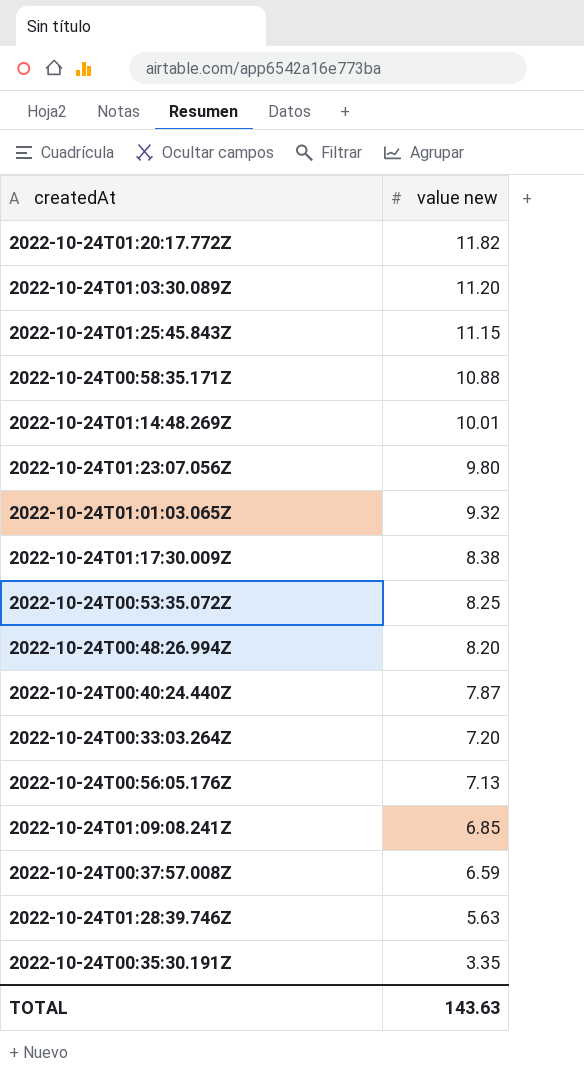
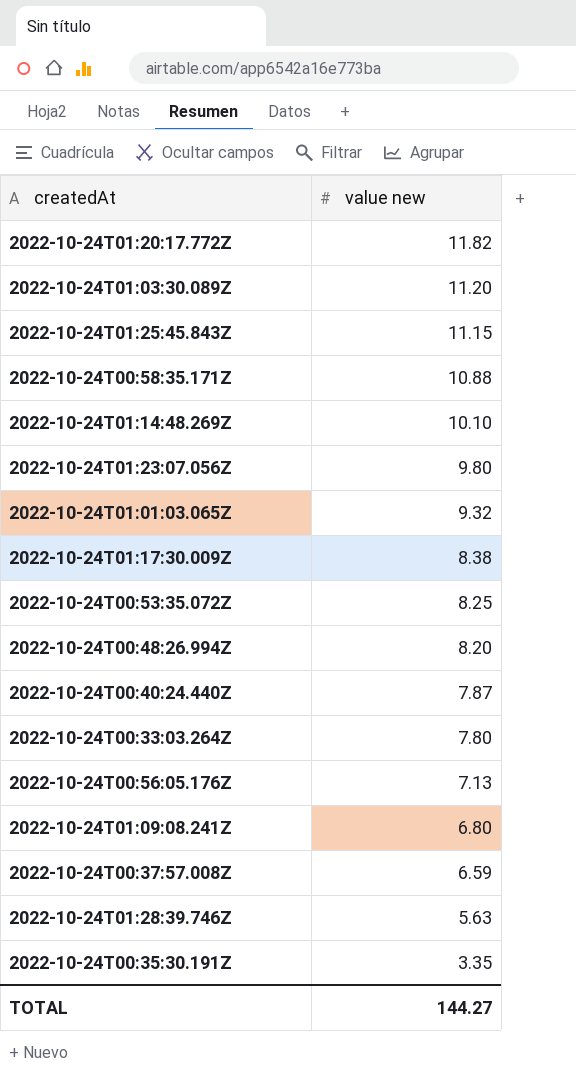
2022-10-24T01:14:48.269Z | value new: 10.01 -> 10.10
2022-10-24T00:33:03.264Z | value new: 7.20 -> 7.80
2022-10-24T01:09:08.241Z | value new: 6.85 -> 6.80
TOTAL | value new: 143.63 -> 144.27

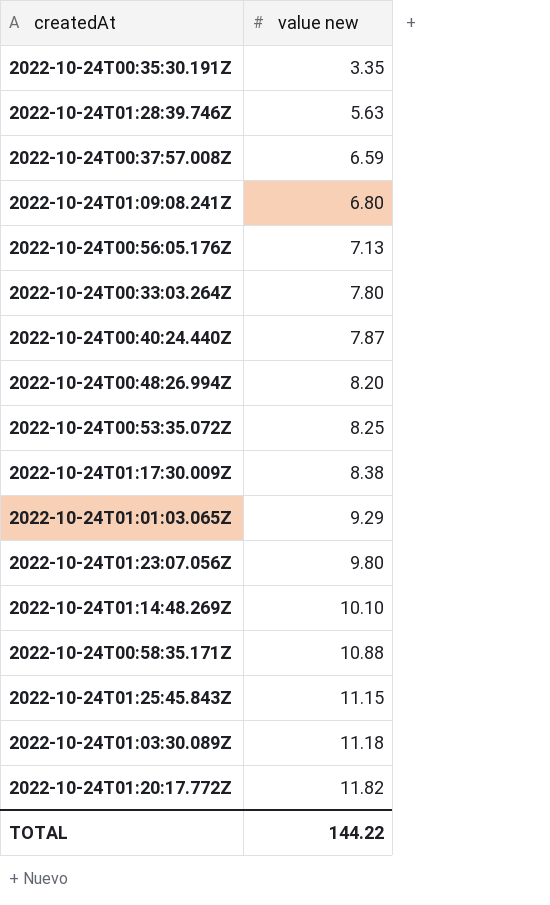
row order: value new descending -> value new ascending
2022-10-24T01:01:03.065Z | value new: 9.32 -> 9.29
2022-10-24T01:03:30.089Z | value new: 11.20 -> 11.18
TOTAL | value new: 144.27 -> 144.22

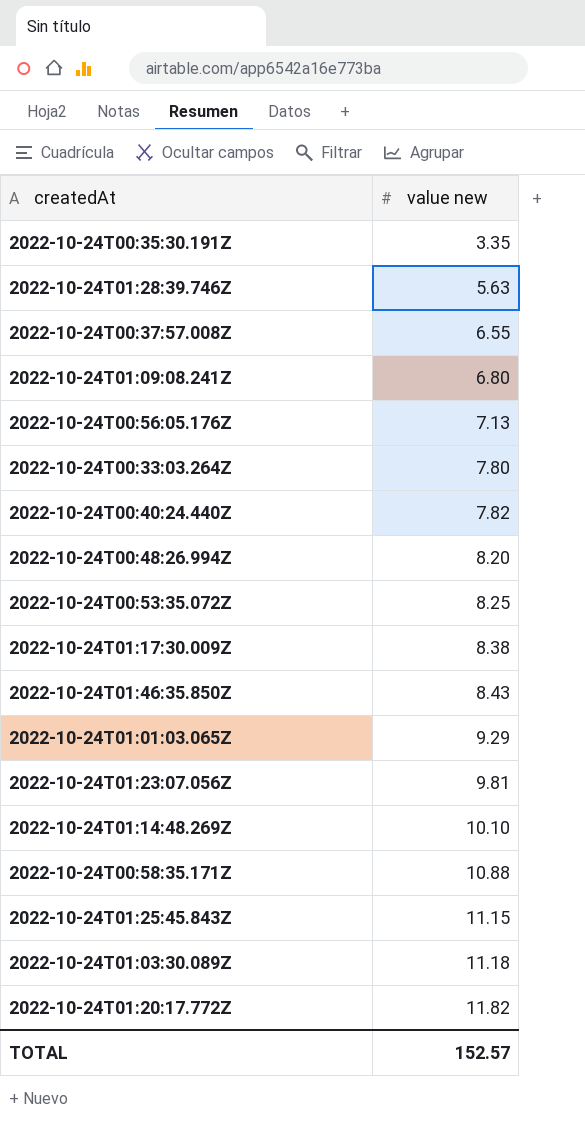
2022-10-24T00:37:57.008Z | value new: 6.59 -> 6.55
2022-10-24T00:40:24.440Z | value new: 7.87 -> 7.82
row 2022-10-24T01:46:35.850Z: none -> 8.43
2022-10-24T01:23:07.056Z | value new: 9.80 -> 9.81
TOTAL | value new: 144.22 -> 152.57

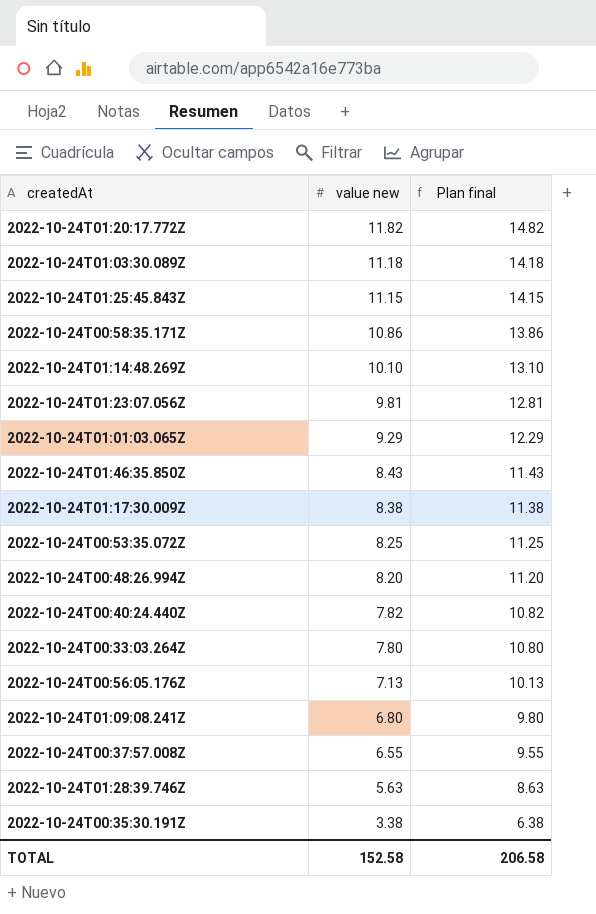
row order: value new ascending -> value new descending
column Plan final | formula: none -> [value new] + 3
2022-10-24T00:58:35.171Z | value new: 10.88 -> 10.86
2022-10-24T00:35:30.191Z | value new: 3.35 -> 3.38
TOTAL | value new: 152.57 -> 152.58

